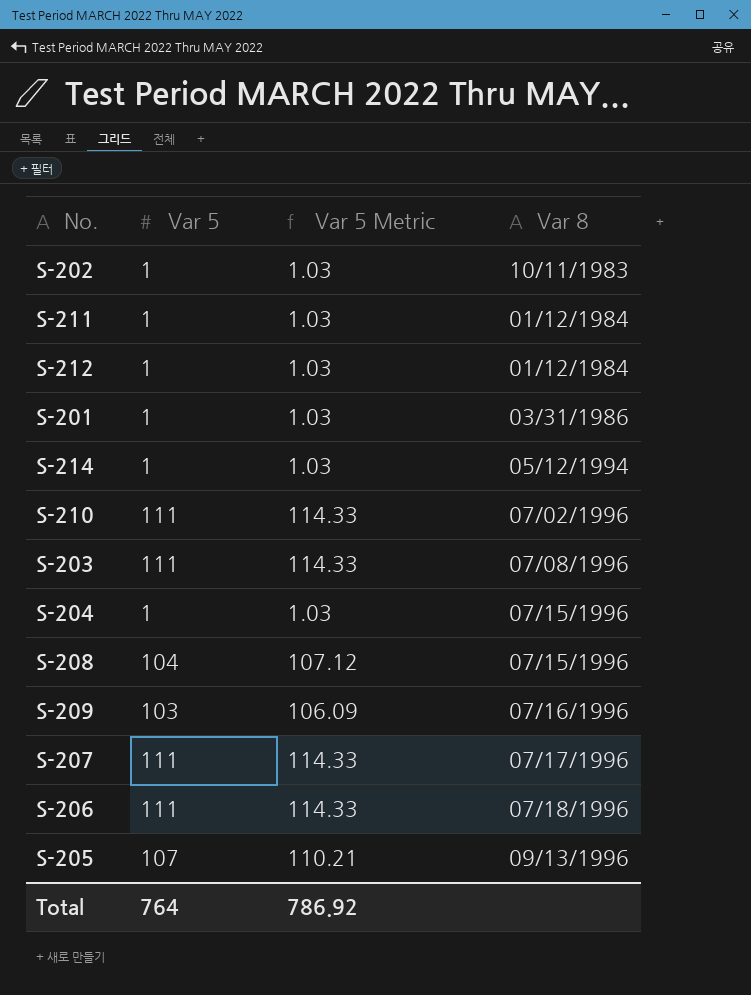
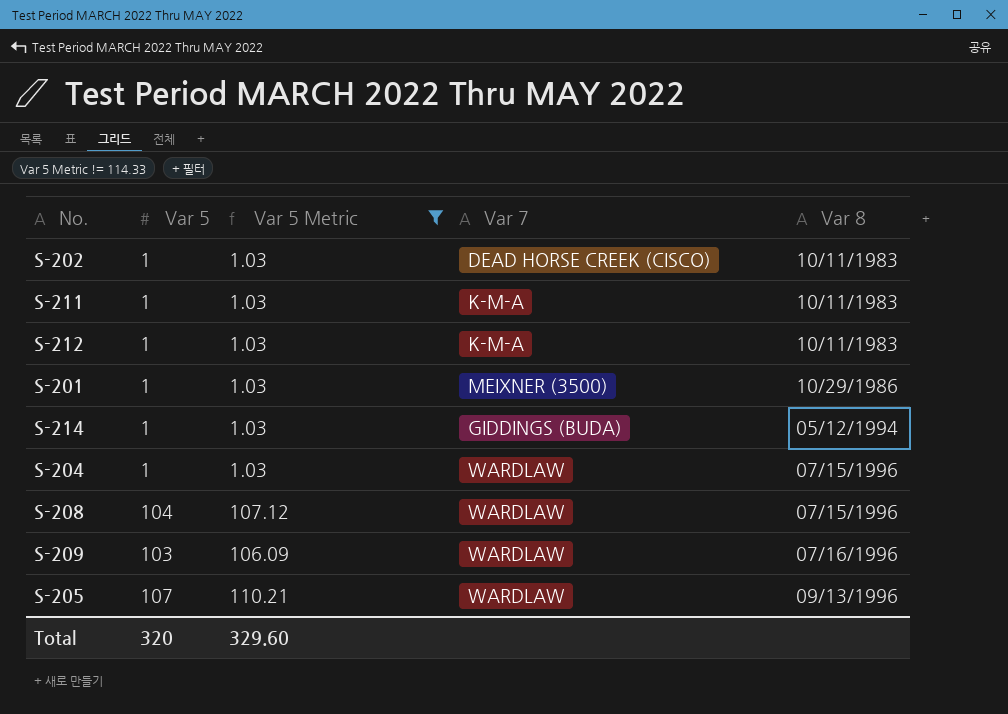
filter: none -> Var 5 Metric != 114.33
column Var 7 | position: none -> 4
S-211 | Var 8: 01/12/1984 -> 10/11/1983
S-212 | Var 8: 01/12/1984 -> 10/11/1983
S-201 | Var 8: 03/31/1986 -> 10/29/1986
Total | Var 5: 764 -> 320
Total | Var 5 Metric: 786.92 -> 329.60

